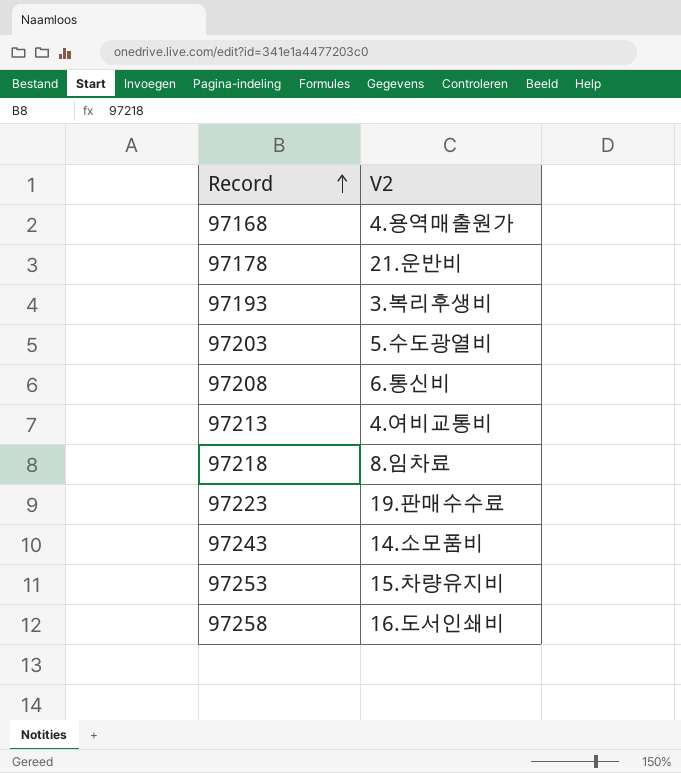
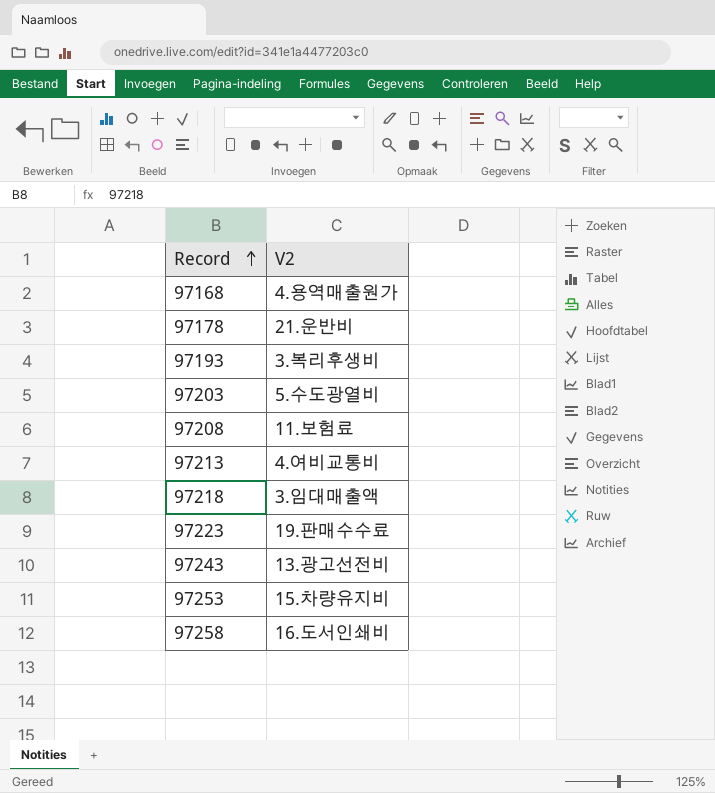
97208 | V2: 6.통신비 -> 11.보험료
97218 | V2: 8.임차료 -> 3.임대매출액
97243 | V2: 14.소모품비 -> 13.광고선전비

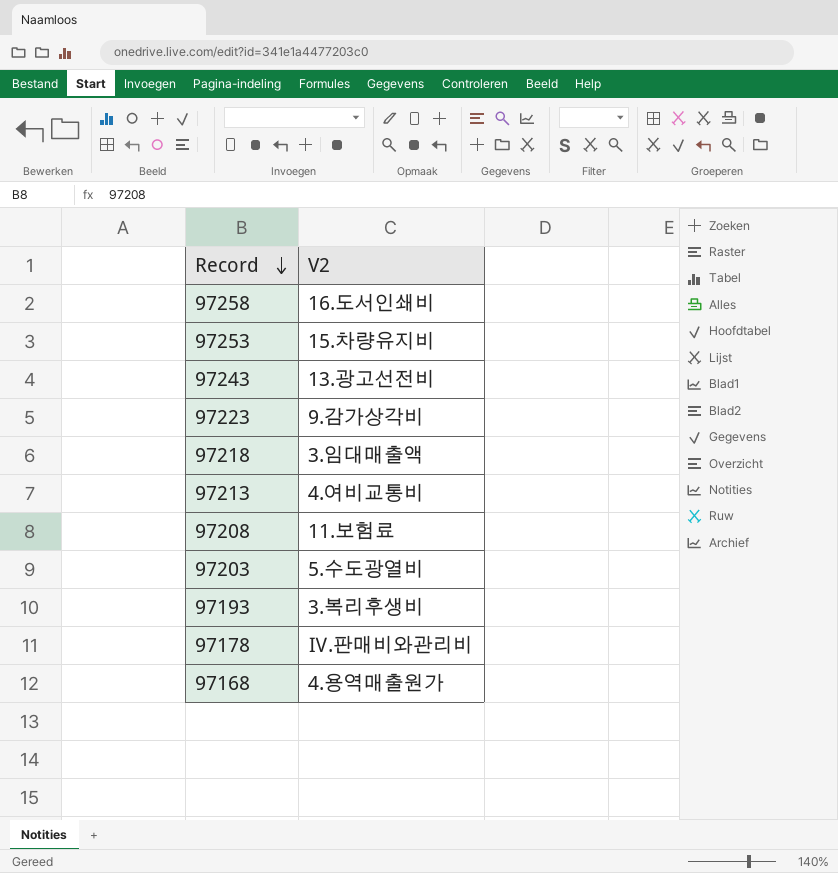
row order: Record ascending -> Record descending
97223 | V2: 19.판매수수료 -> 9.감가상각비
97178 | V2: 21.운반비 -> Ⅳ.판매비와관리비

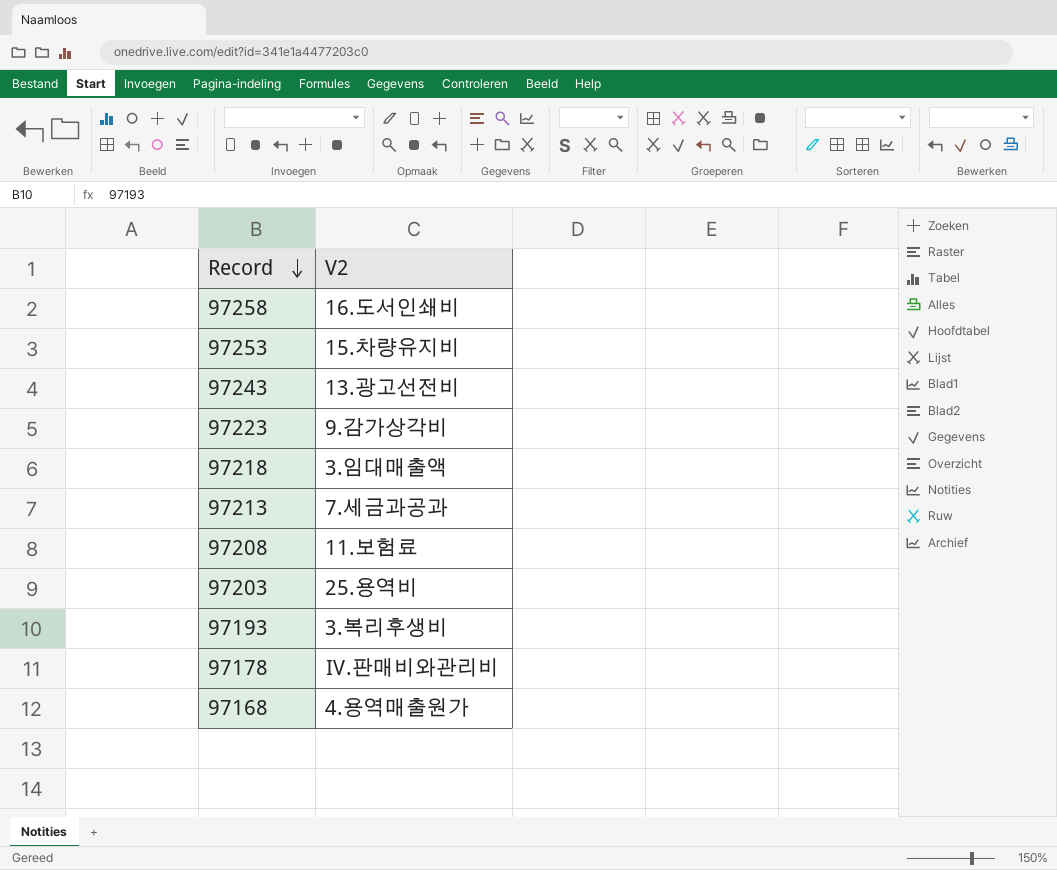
97213 | V2: 4.여비교통비 -> 7.세금과공과
97203 | V2: 5.수도광열비 -> 25.용역비

